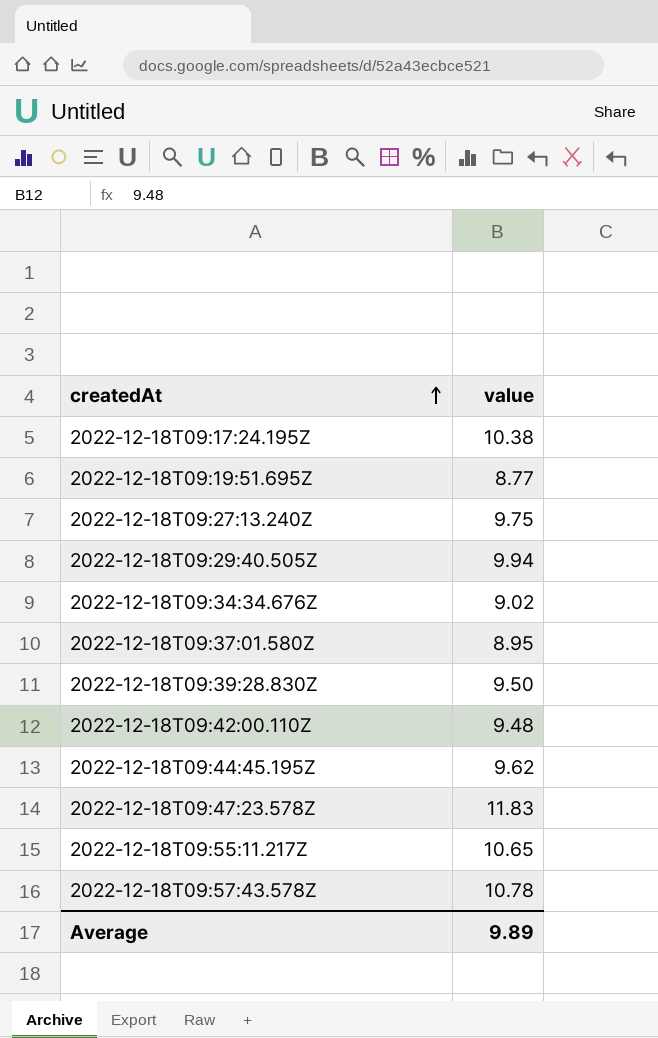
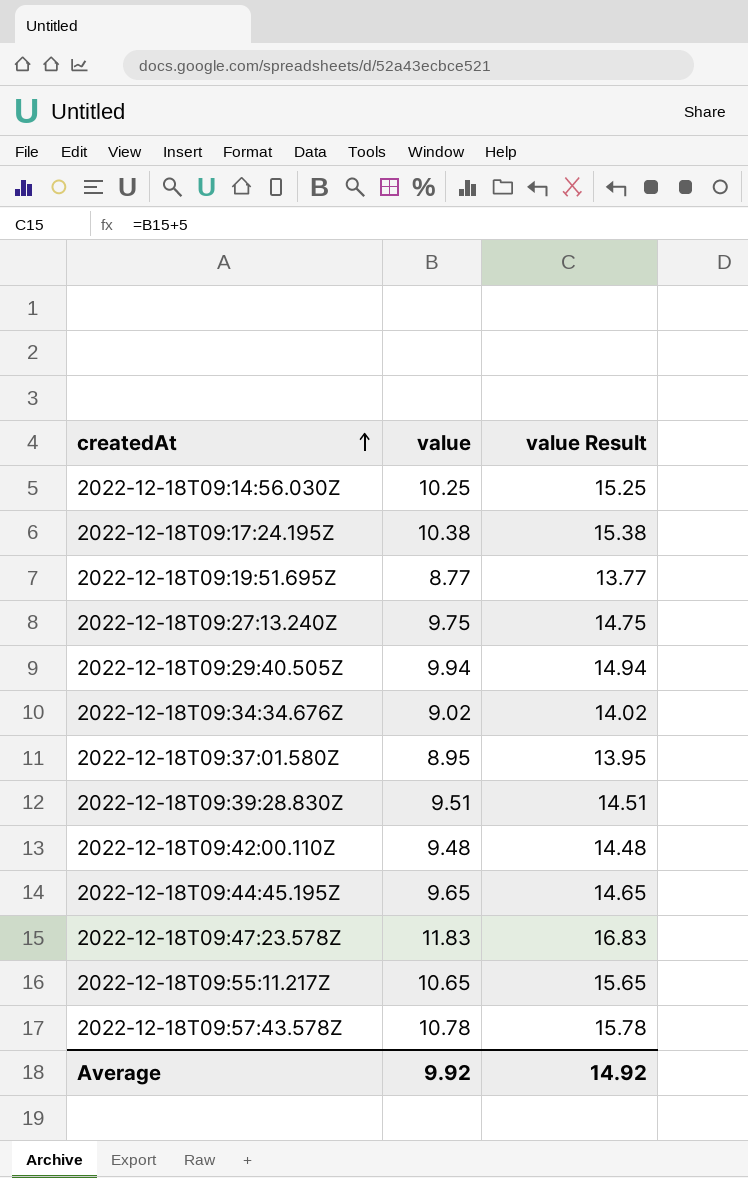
column value Result | formula: none -> [value] + 5
row 2022-12-18T09:14:56.030Z: none -> 10.25 | 15.25
2022-12-18T09:39:28.830Z | value: 9.50 -> 9.51
2022-12-18T09:44:45.195Z | value: 9.62 -> 9.65
Average | value: 9.89 -> 9.92

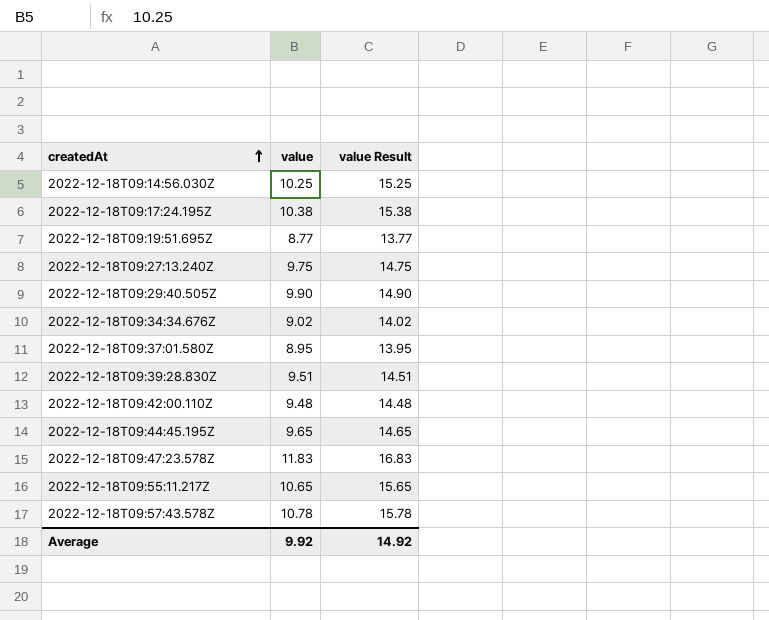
2022-12-18T09:29:40.505Z | value: 9.94 -> 9.90
2022-12-18T09:29:40.505Z | value Result: 14.94 -> 14.90

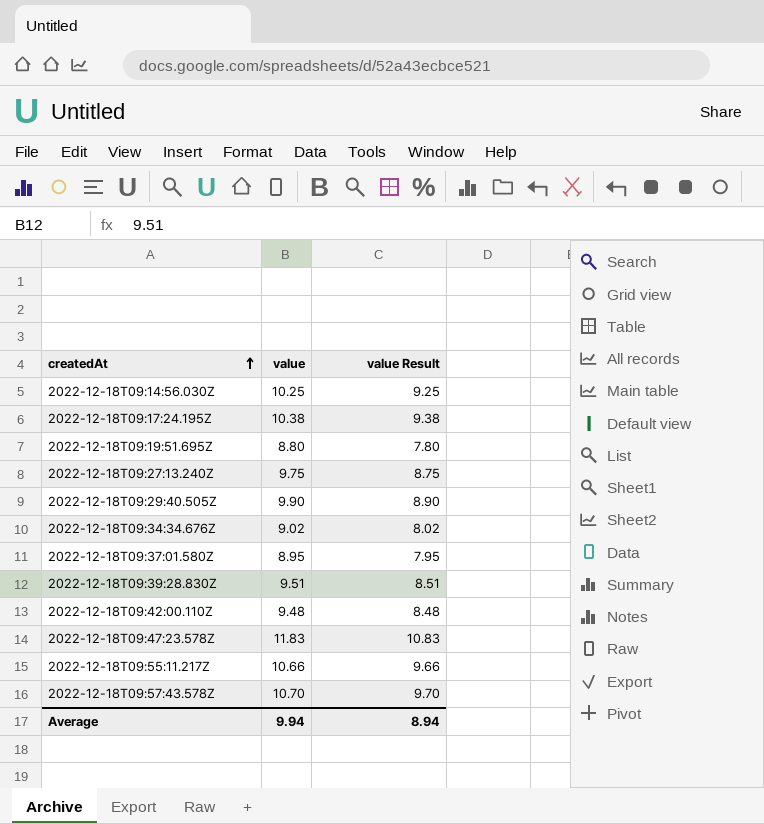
column value Result | formula: [value] + 5 -> [value] - 1
row 2022-12-18T09:44:45.195Z: 9.65 | 14.65 -> none
2022-12-18T09:19:51.695Z | value: 8.77 -> 8.80
2022-12-18T09:55:11.217Z | value: 10.65 -> 10.66
2022-12-18T09:57:43.578Z | value: 10.78 -> 10.70
Average | value: 9.92 -> 9.94
Average | value Result: 14.92 -> 8.94

